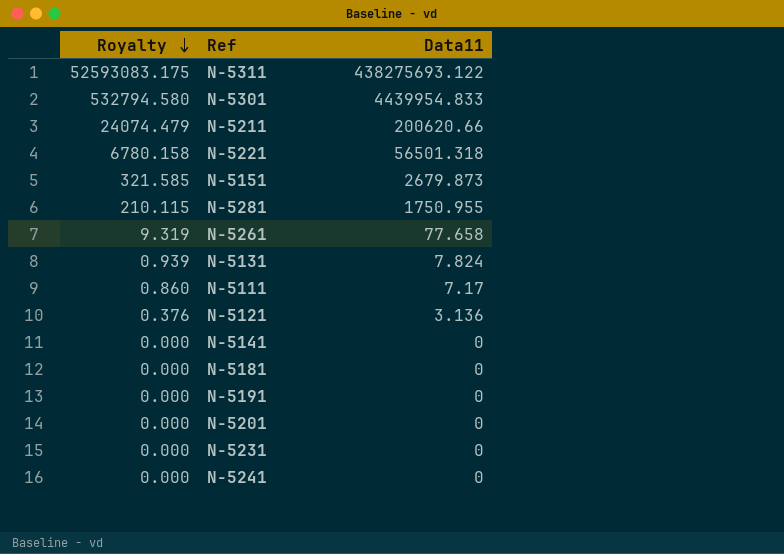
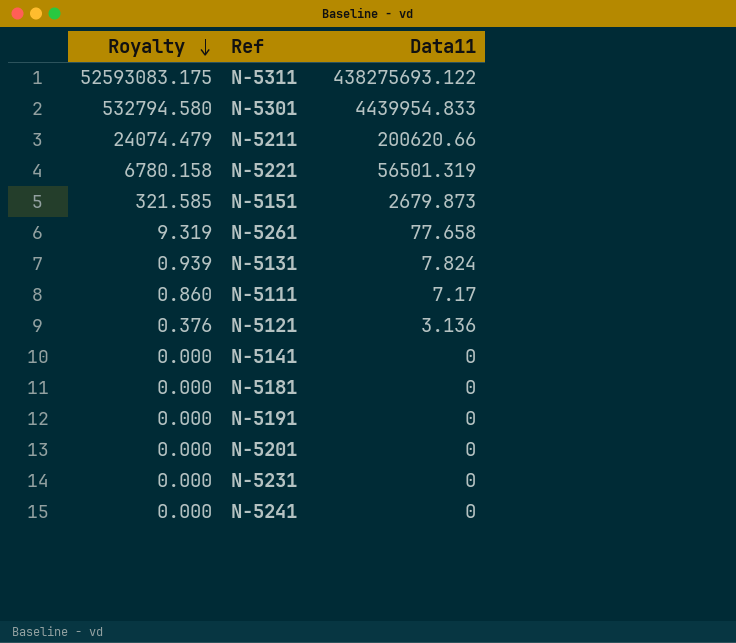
row N-5281: 210.115 | 1750.955 -> none
N-5221 | Data11: 56501.318 -> 56501.319

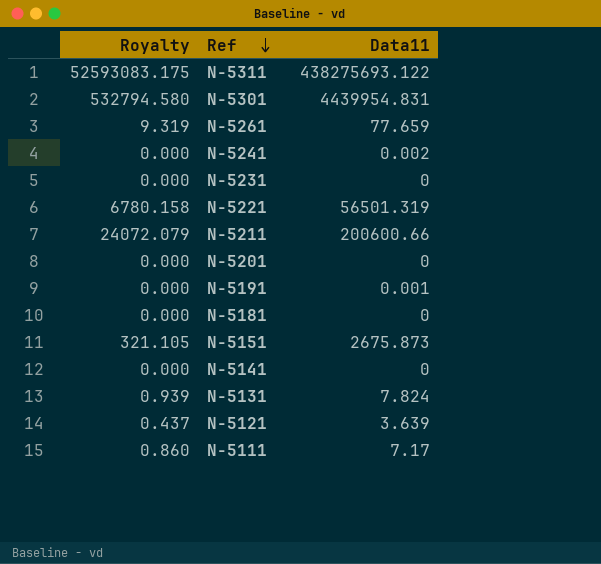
row order: Royalty descending -> Ref descending
N-5301 | Data11: 4439954.833 -> 4439954.831
N-5261 | Data11: 77.658 -> 77.659
N-5241 | Data11: 0 -> 0.002
N-5211 | Royalty: 24074.479 -> 24072.079
N-5211 | Data11: 200620.66 -> 200600.66
N-5191 | Data11: 0 -> 0.001
N-5151 | Royalty: 321.585 -> 321.105
N-5151 | Data11: 2679.873 -> 2675.873
N-5121 | Royalty: 0.376 -> 0.437
N-5121 | Data11: 3.136 -> 3.639

